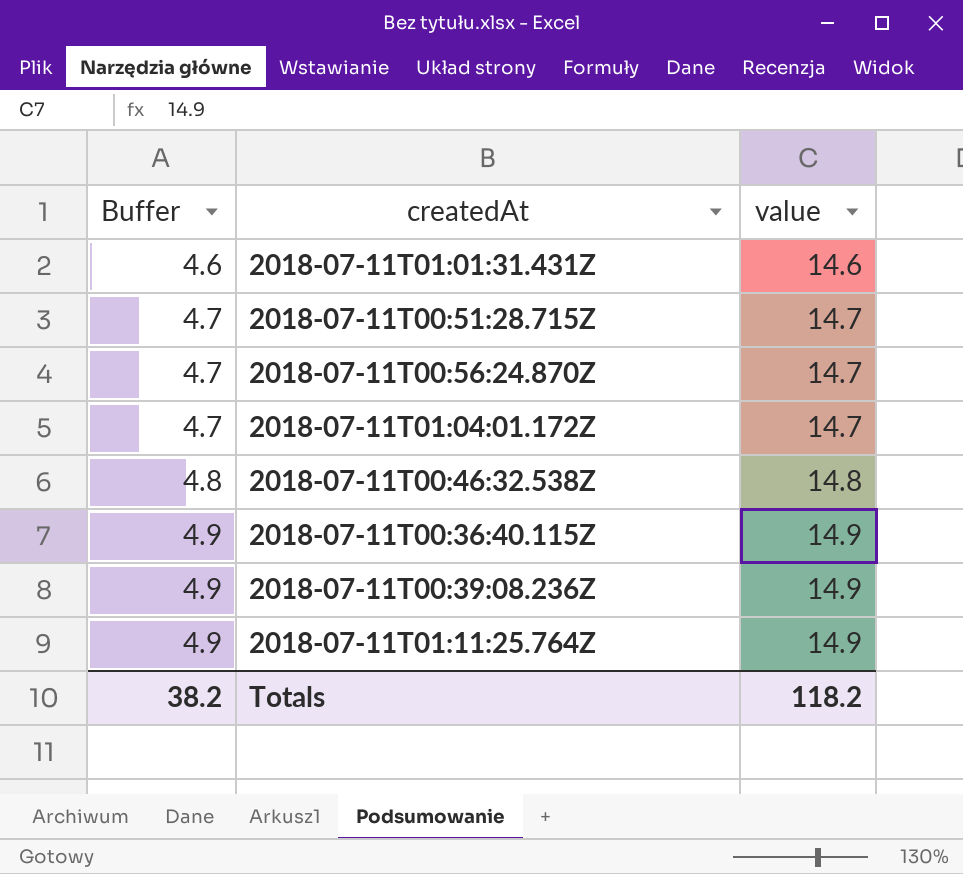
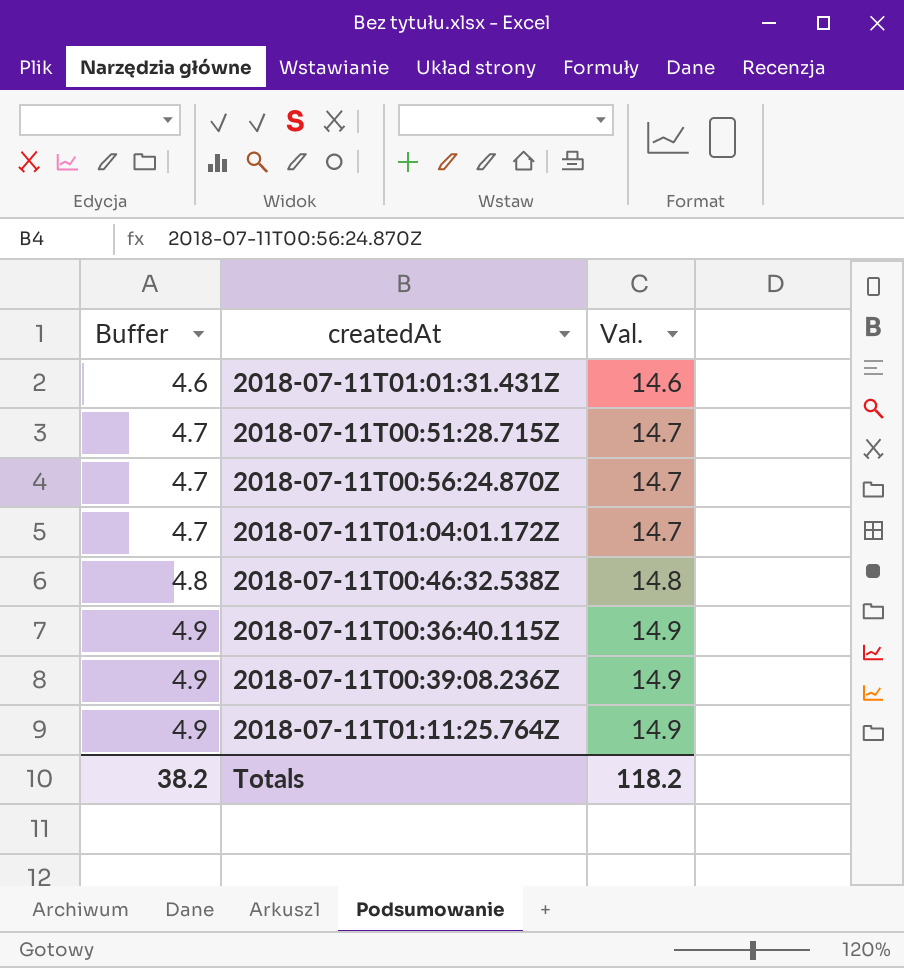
column name: value -> Val.

